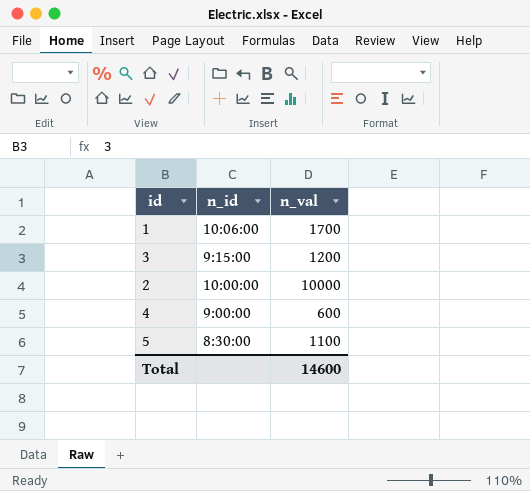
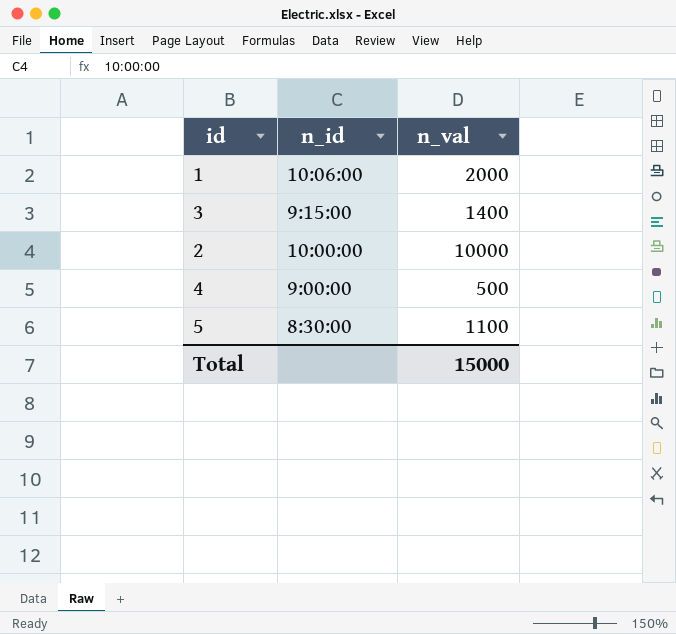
1 | n_val: 1700 -> 2000
3 | n_val: 1200 -> 1400
4 | n_val: 600 -> 500
Total | n_val: 14600 -> 15000

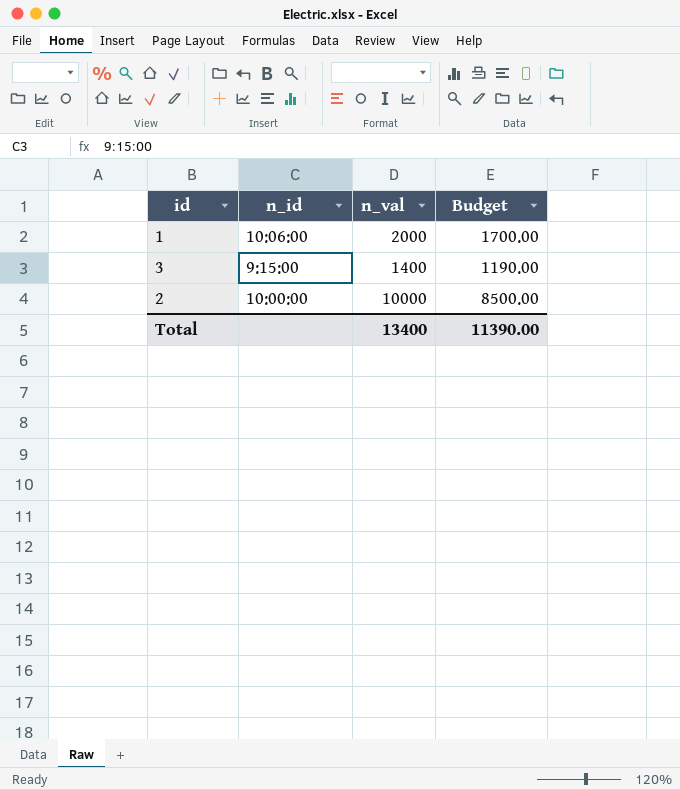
column Budget | formula: none -> [n_val] * 0.85
row 4: 9:00:00 | 500 -> none
row 5: 8:30:00 | 1100 -> none
Total | n_val: 15000 -> 13400

